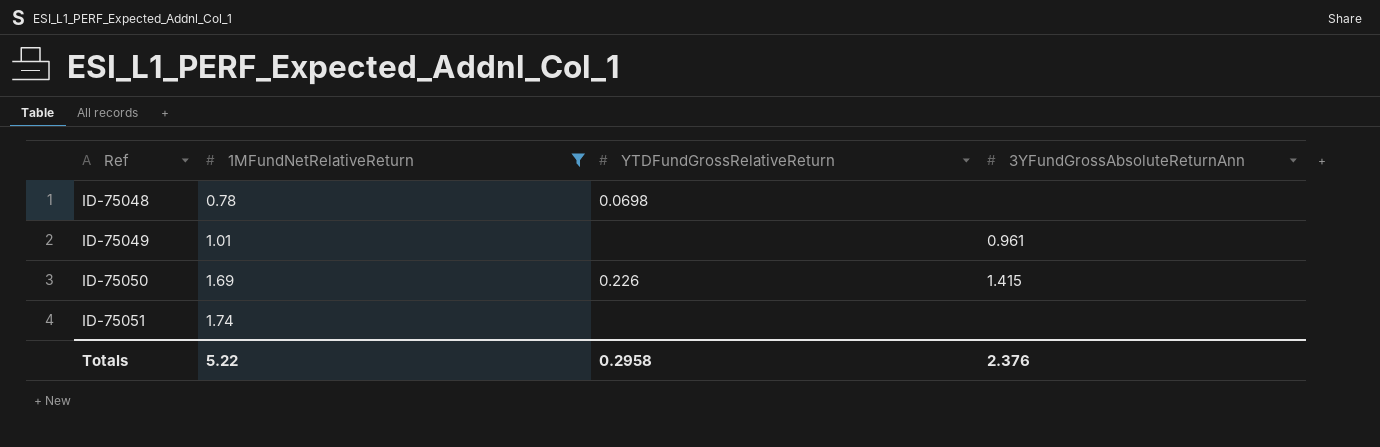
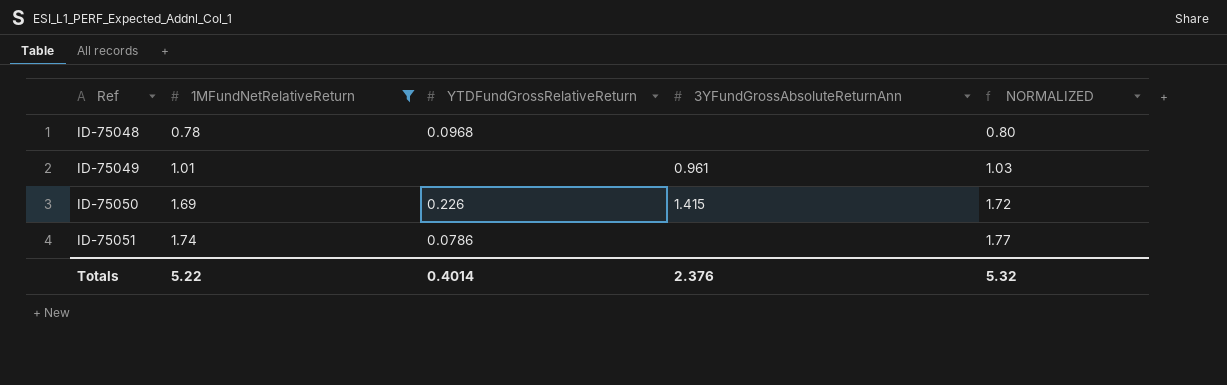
column NORMALIZED | formula: none -> [1MFundNetRelativeReturn] * 1.02
ID-75048 | YTDFundGrossRelativeReturn: 0.0698 -> 0.0968
ID-75051 | YTDFundGrossRelativeReturn: none -> 0.0786
Totals | YTDFundGrossRelativeReturn: 0.2958 -> 0.4014

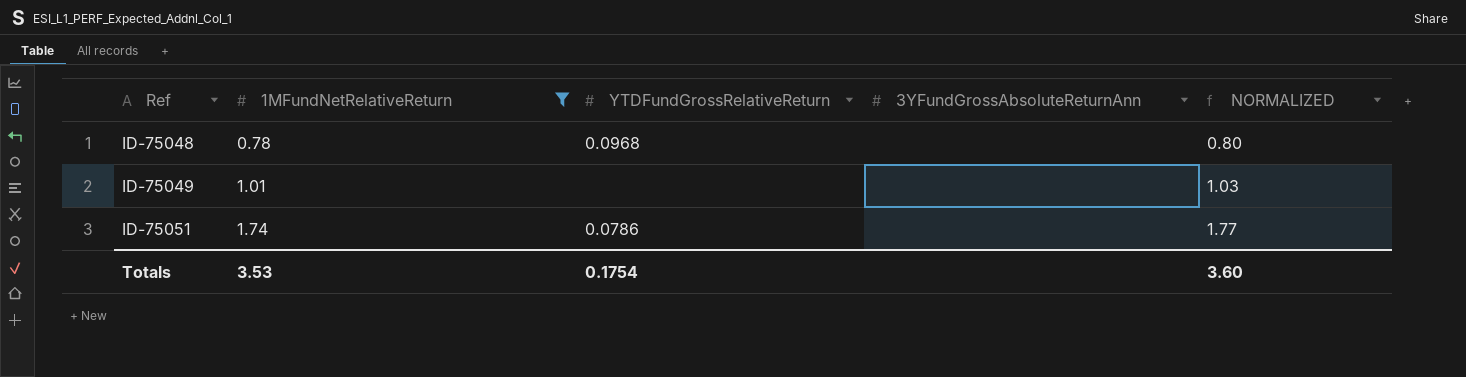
row ID-75050: 1.69 | 0.226 | 1.415 | 1.72 -> none
ID-75049 | 3YFundGrossAbsoluteReturnAnn: 0.961 -> none
Totals | 1MFundNetRelativeReturn: 5.22 -> 3.53
Totals | YTDFundGrossRelativeReturn: 0.4014 -> 0.1754
Totals | 3YFundGrossAbsoluteReturnAnn: 2.376 -> none
Totals | NORMALIZED: 5.32 -> 3.60

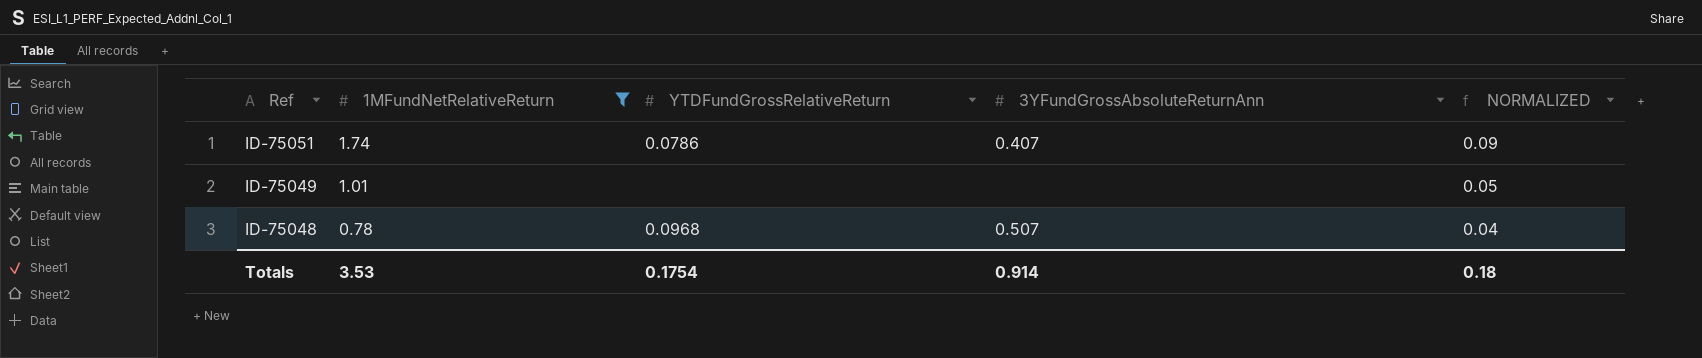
row order: Ref ascending -> Ref descending
column NORMALIZED | formula: [1MFundNetRelativeReturn] * 1.02 -> [1MFundNetRelativeReturn] * 0.05
ID-75051 | 3YFundGrossAbsoluteReturnAnn: none -> 0.407
ID-75048 | 3YFundGrossAbsoluteReturnAnn: none -> 0.507
Totals | 3YFundGrossAbsoluteReturnAnn: none -> 0.914
Totals | NORMALIZED: 3.60 -> 0.18

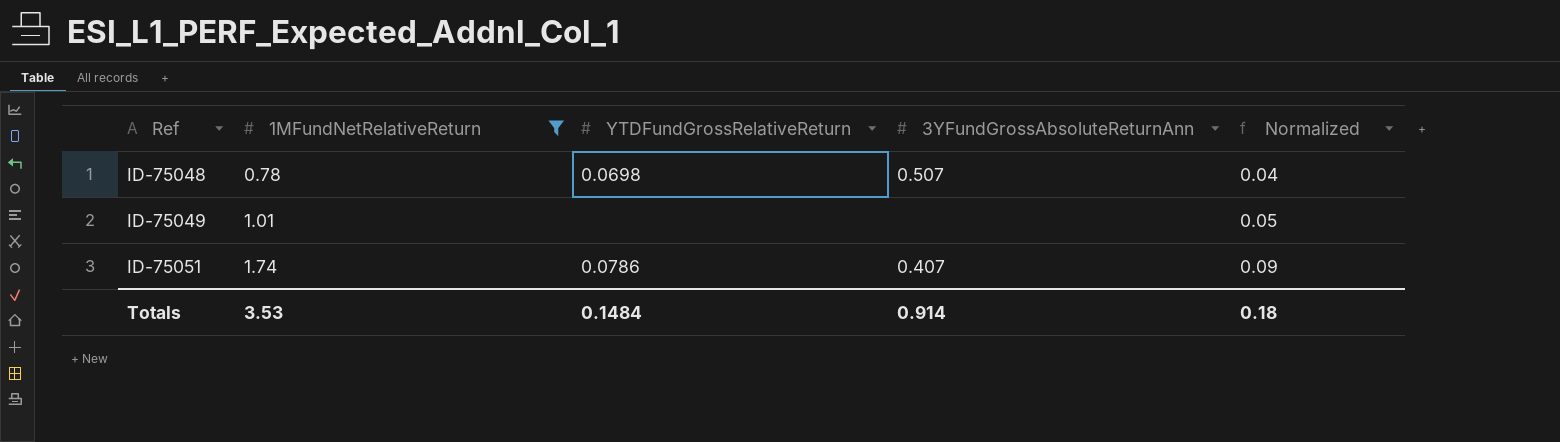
row order: Ref descending -> Ref ascending
column name: NORMALIZED -> Normalized
ID-75048 | YTDFundGrossRelativeReturn: 0.0968 -> 0.0698
Totals | YTDFundGrossRelativeReturn: 0.1754 -> 0.1484

